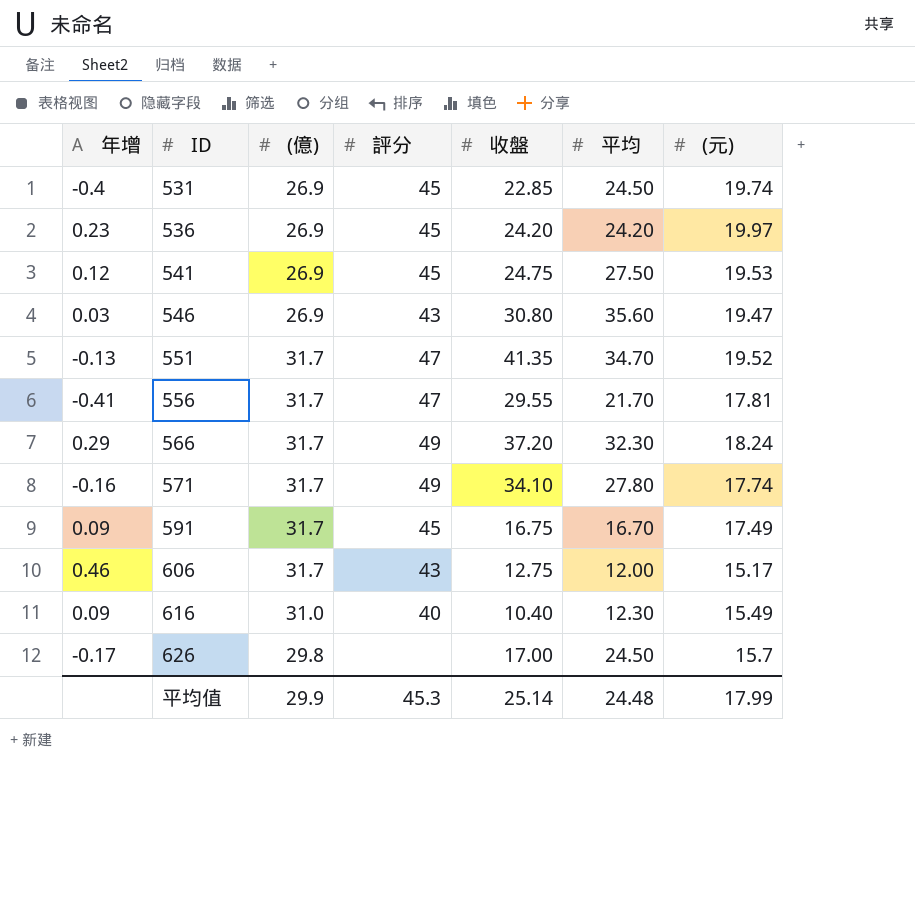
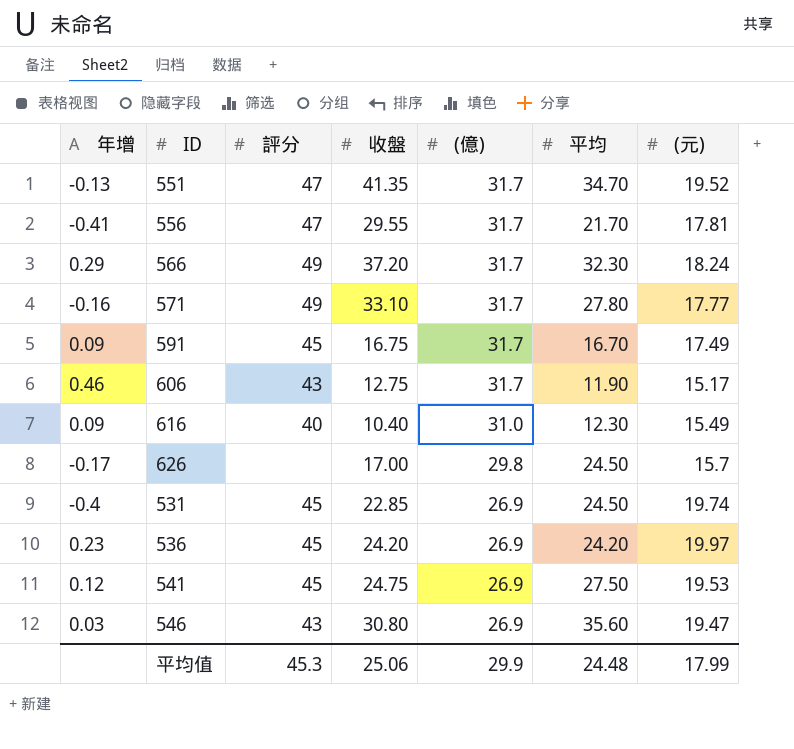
row order: ID ascending -> (億) descending
column (億) | position: 3 -> 5
571 | 收盤: 34.10 -> 33.10
571 | (元): 17.74 -> 17.77
606 | 平均: 12.00 -> 11.90
平均值 | 收盤: 25.14 -> 25.06

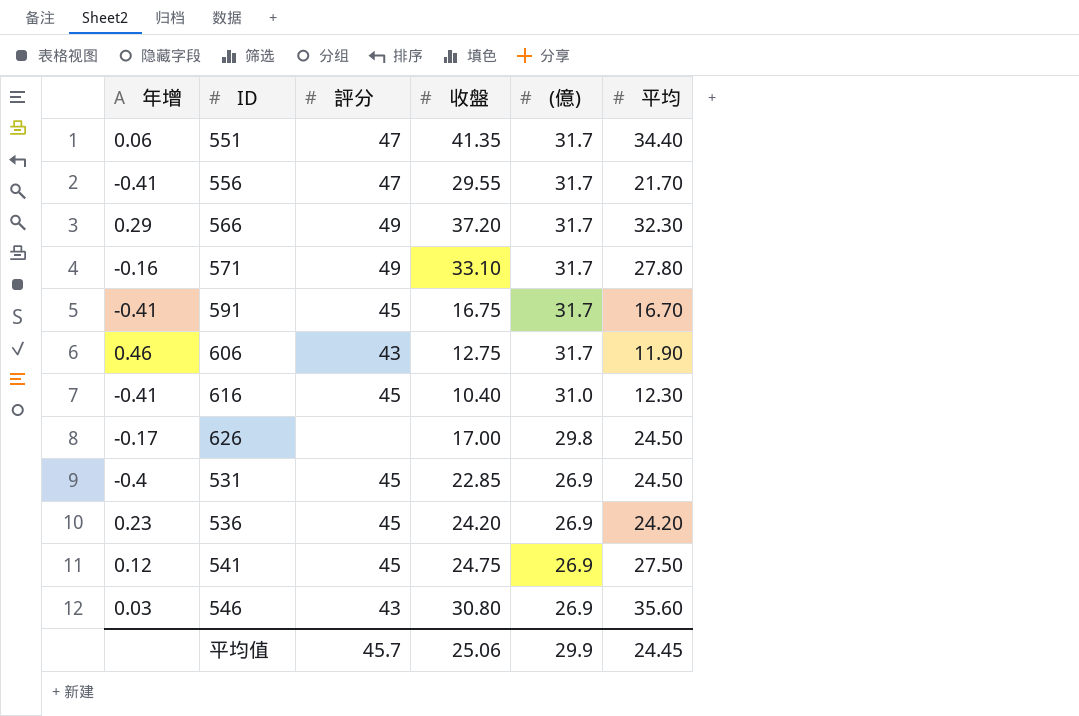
column (元) | position: 7 -> none
551 | 年增: -0.13 -> 0.06
551 | 平均: 34.70 -> 34.40
591 | 年增: 0.09 -> -0.41
616 | 年增: 0.09 -> -0.41
616 | 評分: 40 -> 45
平均值 | 評分: 45.3 -> 45.7
平均值 | 平均: 24.48 -> 24.45

